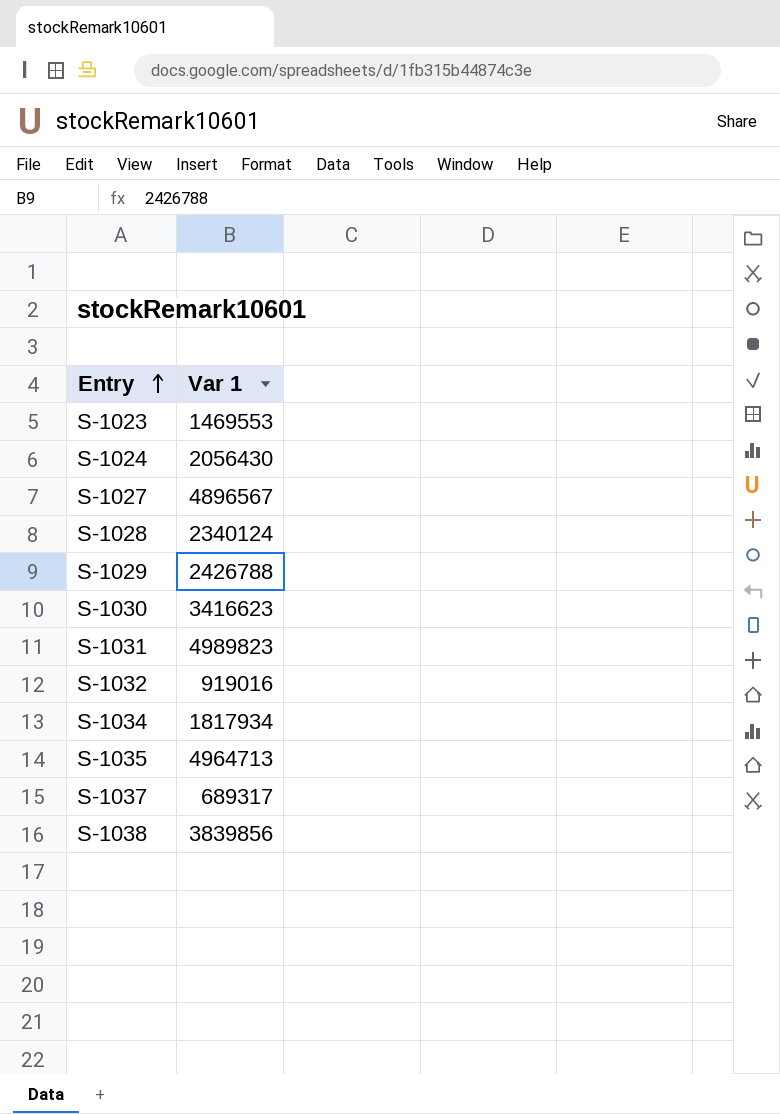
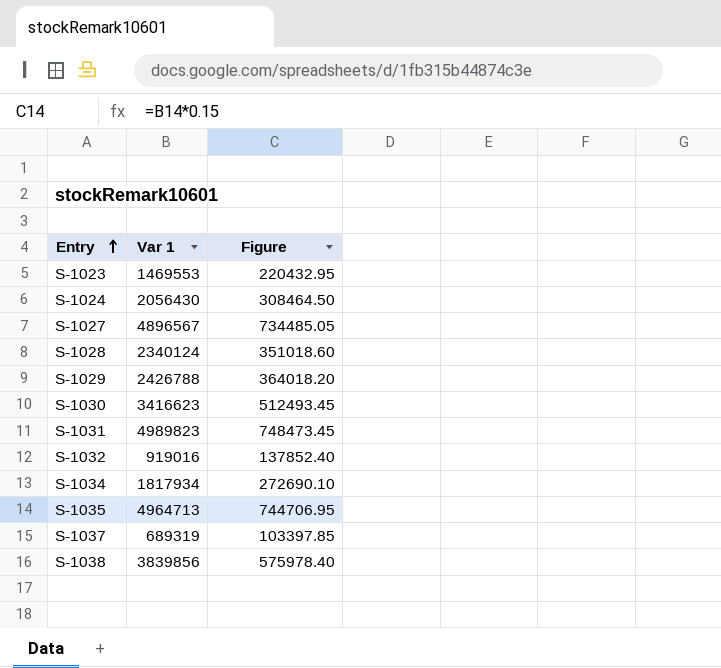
column Figure | formula: none -> [Var 1] * 0.15
S-1037 | Var 1: 689317 -> 689319

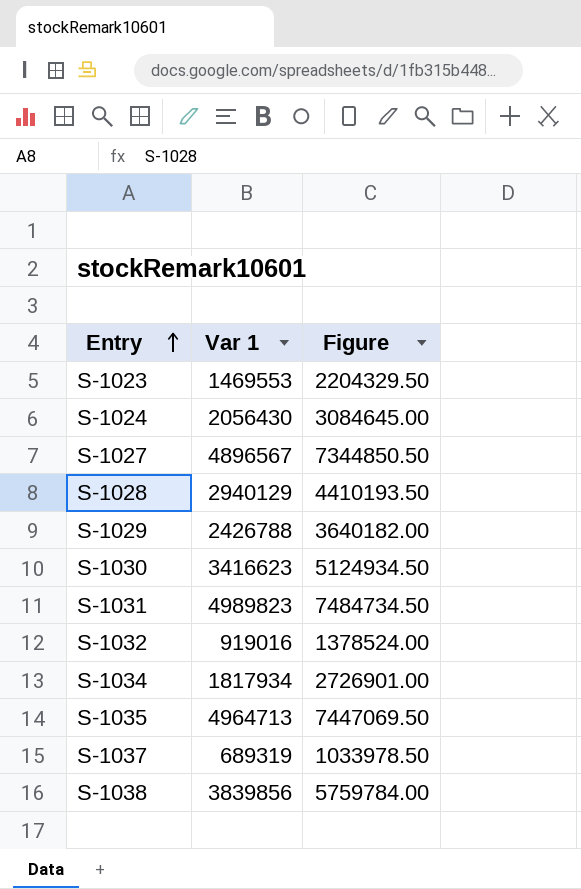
column Figure | formula: [Var 1] * 0.15 -> [Var 1] * 1.5
S-1028 | Var 1: 2340124 -> 2940129

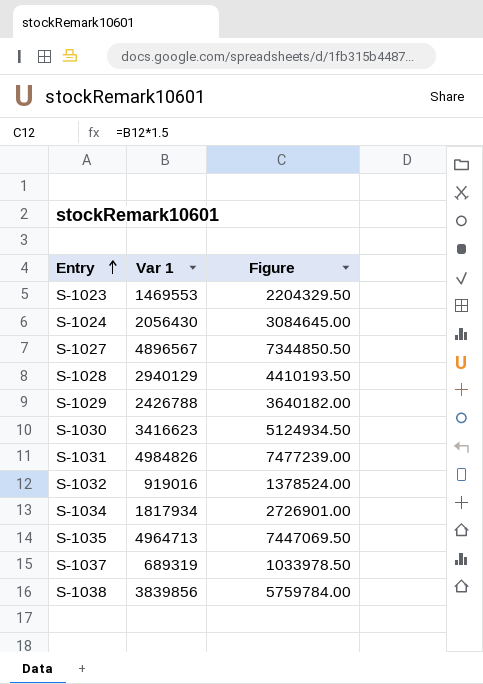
S-1031 | Var 1: 4989823 -> 4984826
S-1031 | Figure: 7484734.50 -> 7477239.00

